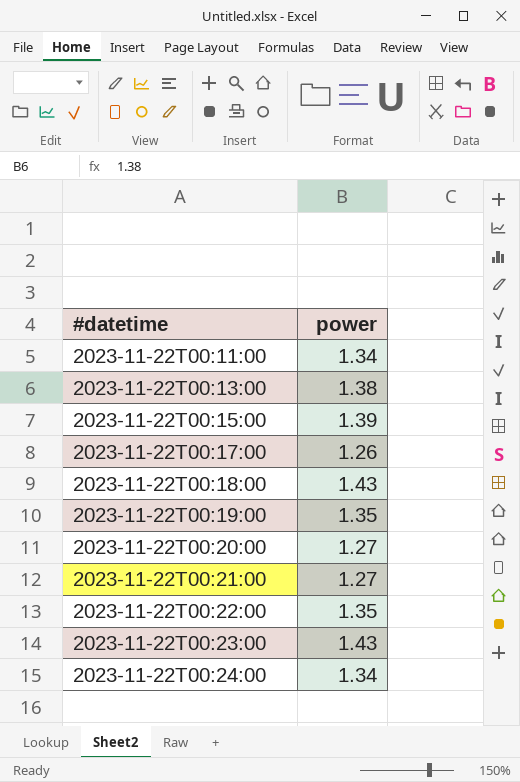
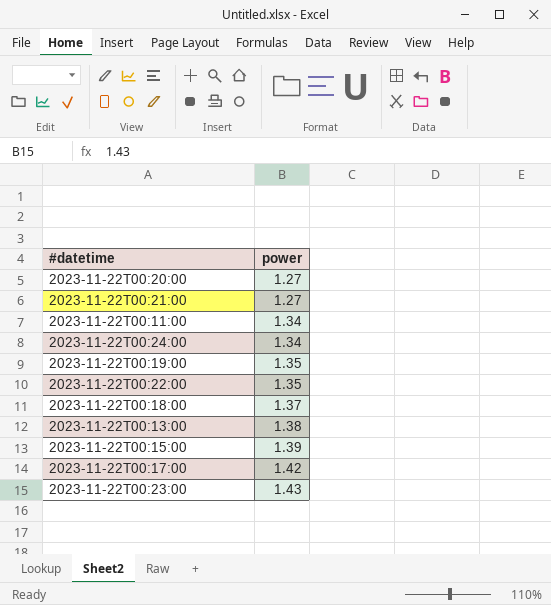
row order: #datetime ascending -> power ascending
2023-11-22T00:18:00 | power: 1.43 -> 1.37
2023-11-22T00:17:00 | power: 1.26 -> 1.42

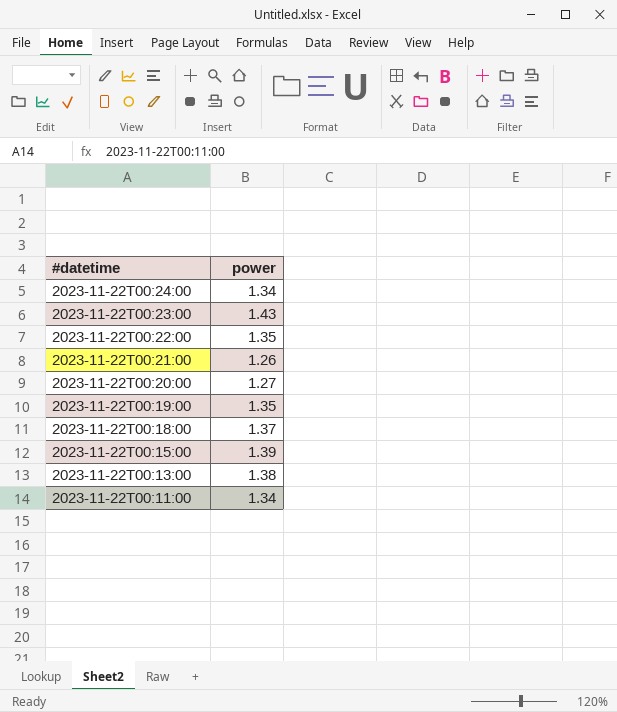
row order: power ascending -> #datetime descending
row 2023-11-22T00:17:00: 1.42 -> none
2023-11-22T00:21:00 | power: 1.27 -> 1.26

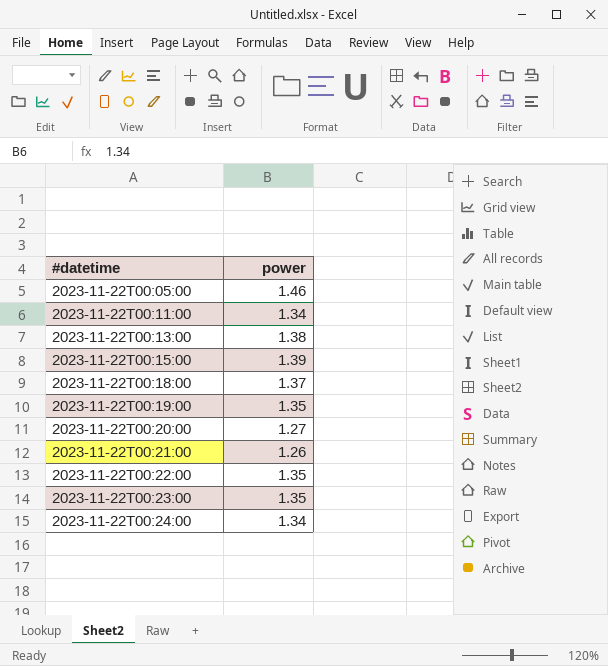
row order: #datetime descending -> #datetime ascending
row 2023-11-22T00:05:00: none -> 1.46
2023-11-22T00:23:00 | power: 1.43 -> 1.35

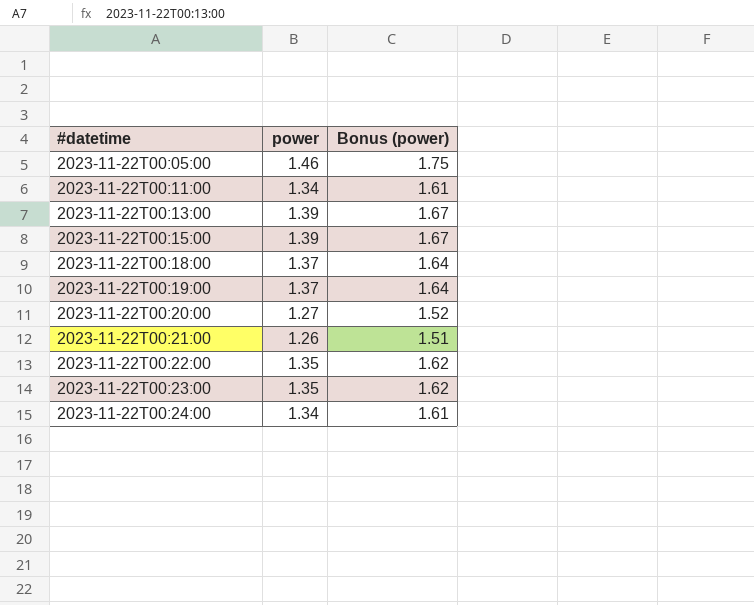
column Bonus (power) | formula: none -> [power] * 1.2
2023-11-22T00:13:00 | power: 1.38 -> 1.39
2023-11-22T00:19:00 | power: 1.35 -> 1.37

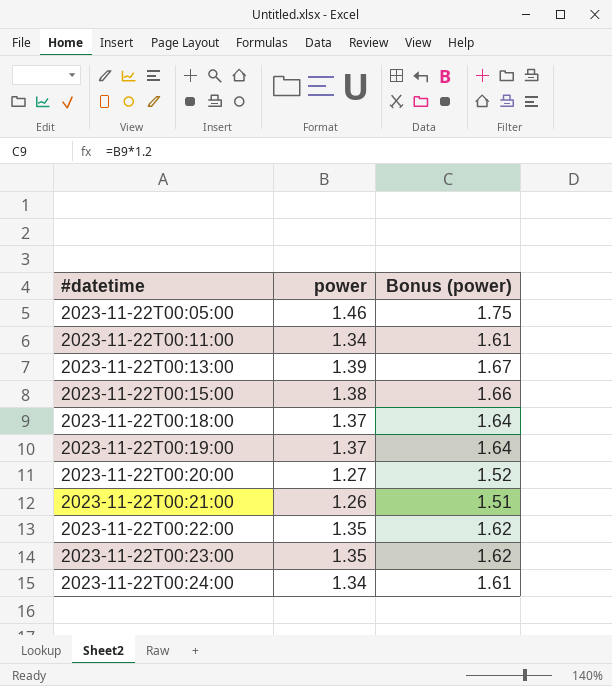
2023-11-22T00:15:00 | power: 1.39 -> 1.38
2023-11-22T00:15:00 | Bonus (power): 1.67 -> 1.66

